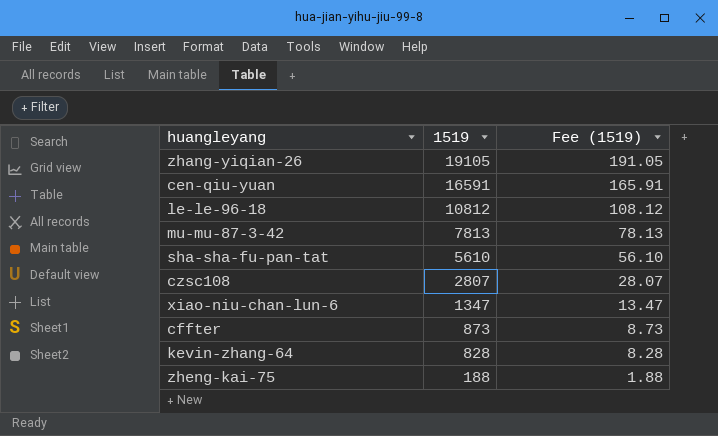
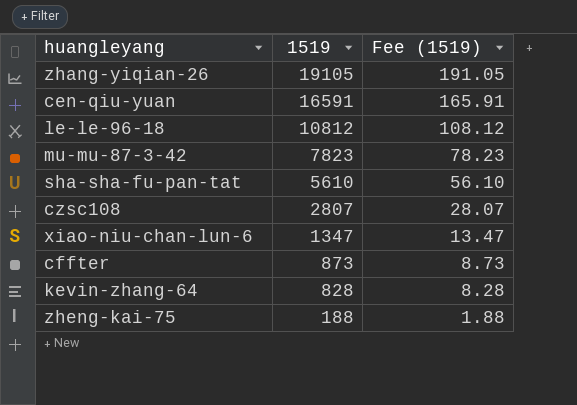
mu-mu-87-3-42 | 1519: 7813 -> 7823
mu-mu-87-3-42 | Fee (1519): 78.13 -> 78.23

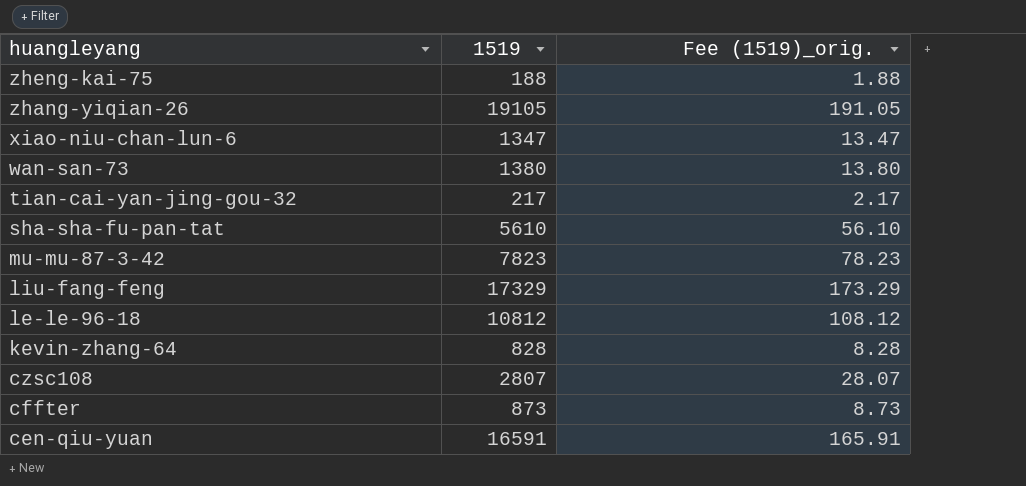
row order: 1519 descending -> huangleyang descending
column name: Fee (1519) -> Fee (1519)_orig.
row wan-san-73: none -> 1380 | 13.80
row tian-cai-yan-jing-gou-32: none -> 217 | 2.17
row liu-fang-feng: none -> 17329 | 173.29

